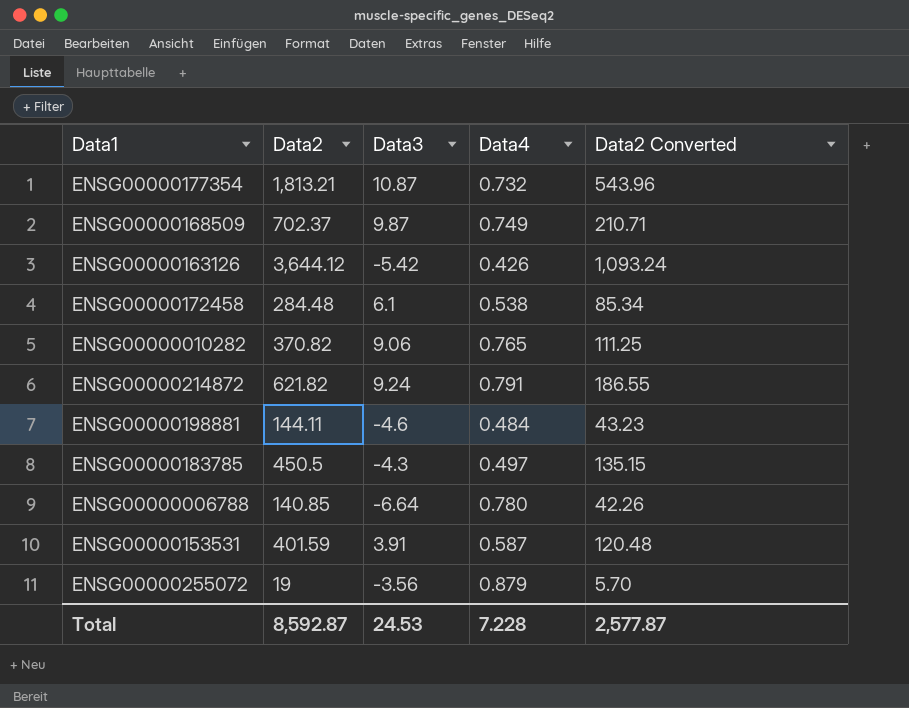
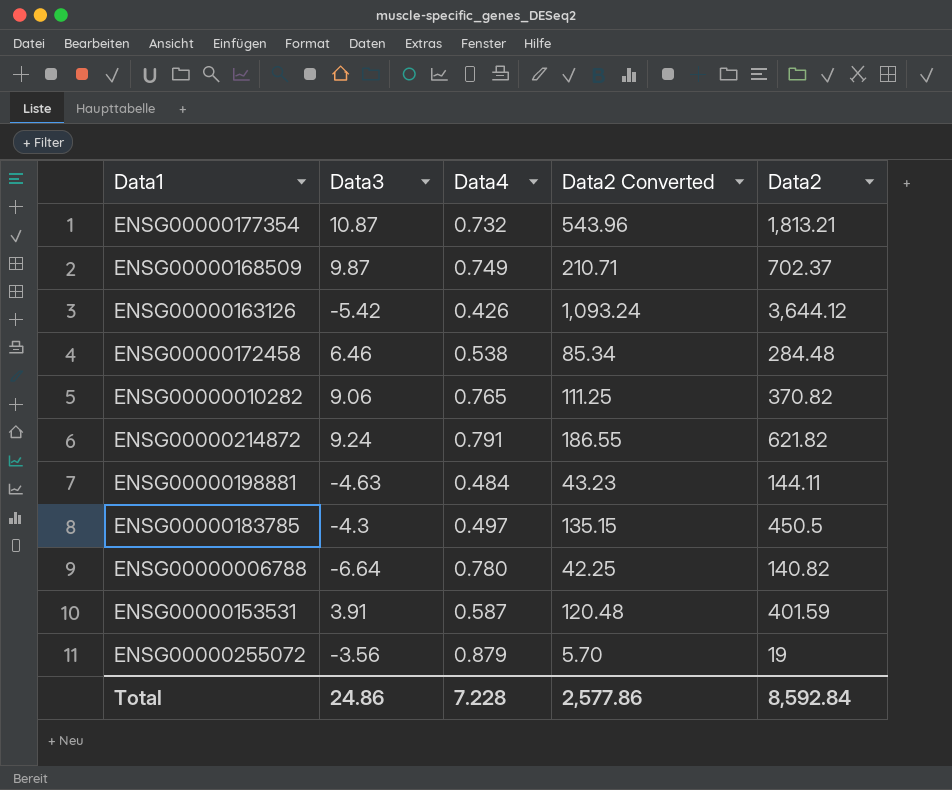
column Data2 | position: 2 -> 5
ENSG00000172458 | Data3: 6.1 -> 6.46
ENSG00000198881 | Data3: -4.6 -> -4.63
ENSG00000006788 | Data2 Converted: 42.26 -> 42.25
ENSG00000006788 | Data2: 140.85 -> 140.82
Total | Data3: 24.53 -> 24.86
Total | Data2 Converted: 2,577.87 -> 2,577.86
Total | Data2: 8,592.87 -> 8,592.84

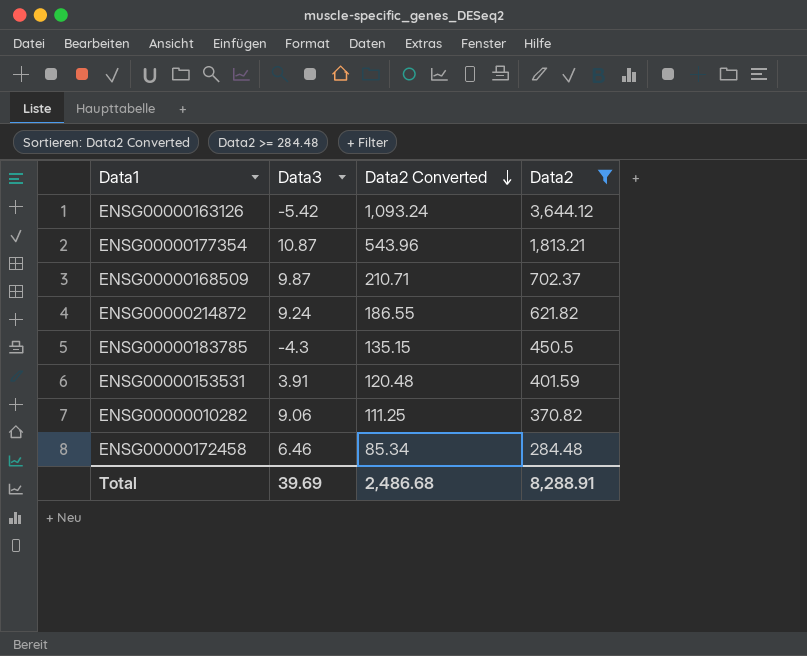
filter: none -> Data2 >= 284.48
row order: none -> Data2 Converted descending
column Data4 | position: 3 -> none
Total | Data3: 24.86 -> 39.69
Total | Data2 Converted: 2,577.86 -> 2,486.68
Total | Data2: 8,592.84 -> 8,288.91

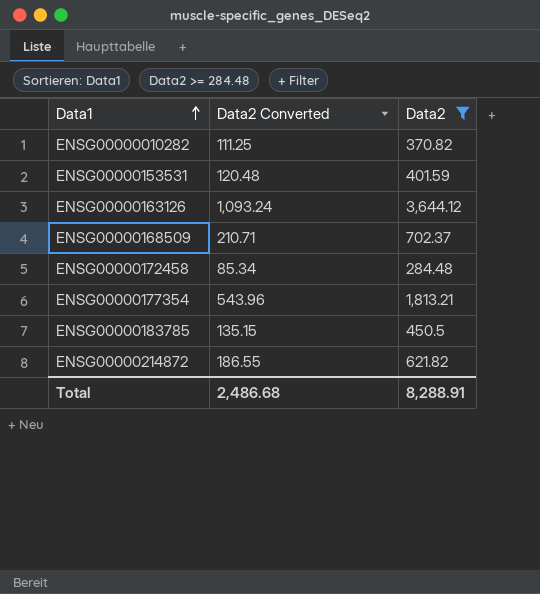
row order: Data2 Converted descending -> Data1 ascending
column Data3 | position: 2 -> none

